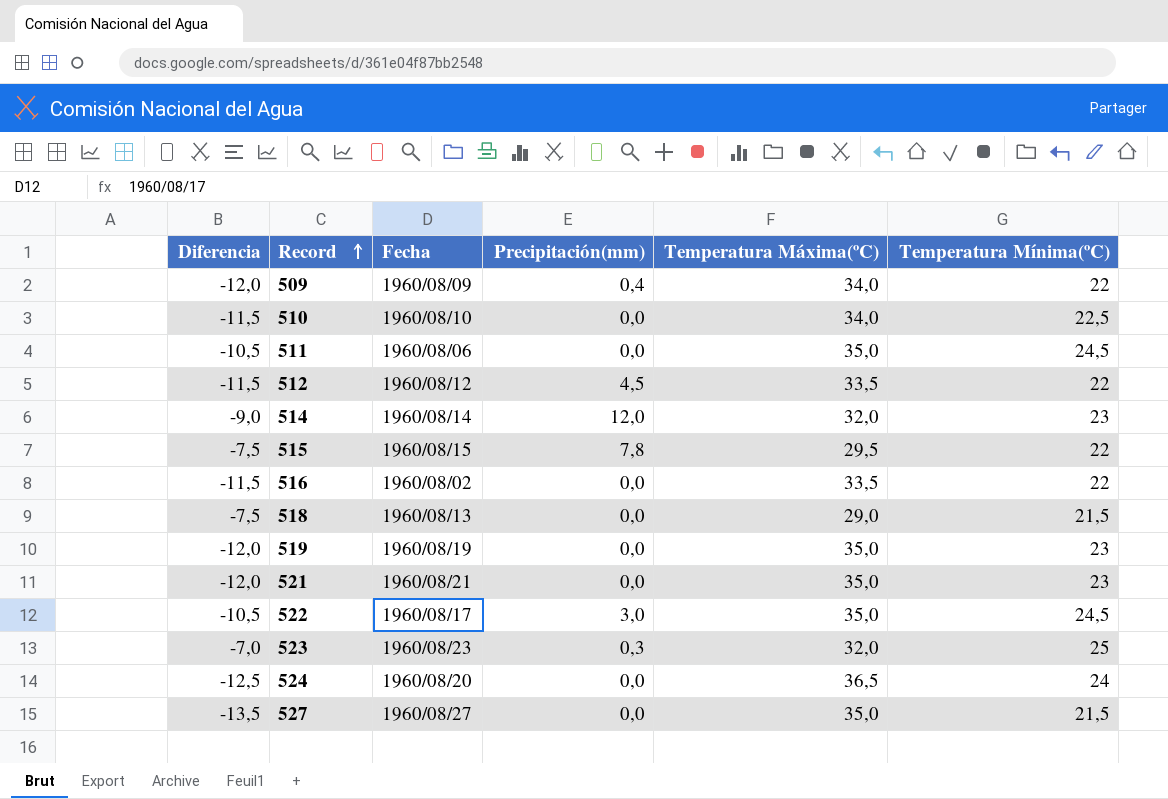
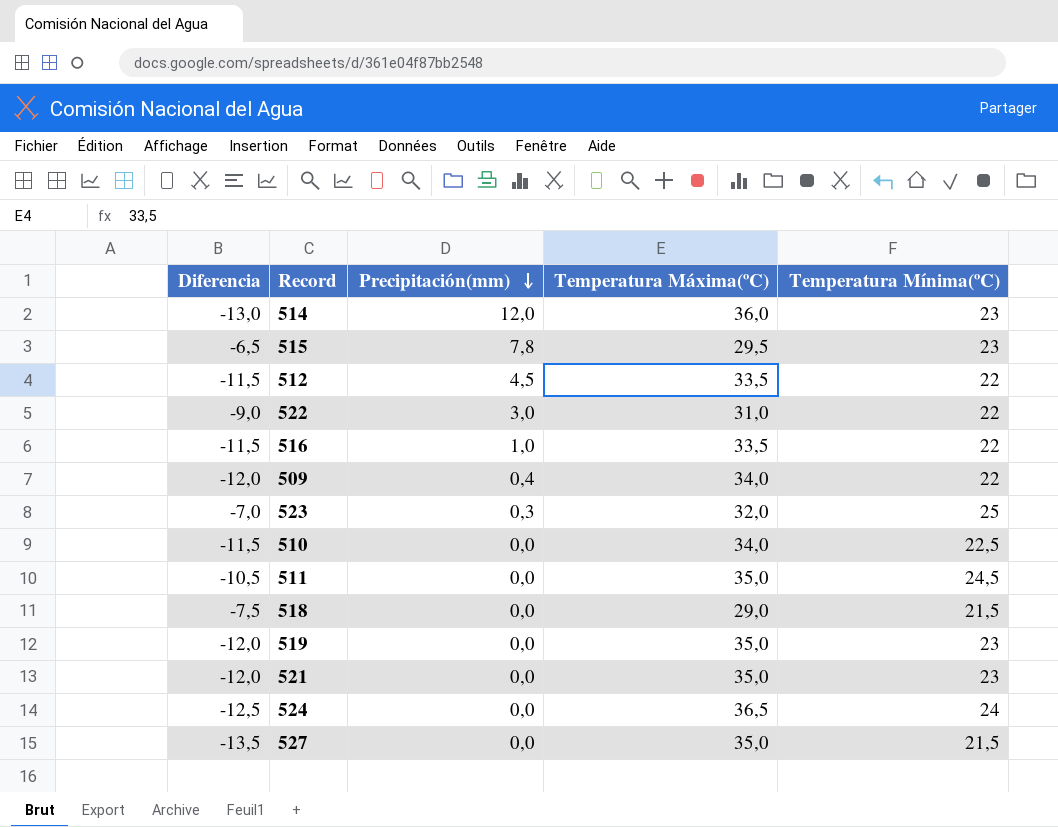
row order: Record ascending -> Precipitación(mm) descending
column Fecha | position: 3 -> none
514 | Diferencia: -9,0 -> -13,0
514 | Temperatura Máxima(ºC): 32,0 -> 36,0
515 | Diferencia: -7,5 -> -6,5
515 | Temperatura Mínima(ºC): 22 -> 23
522 | Diferencia: -10,5 -> -9,0
522 | Temperatura Máxima(ºC): 35,0 -> 31,0
522 | Temperatura Mínima(ºC): 24,5 -> 22
516 | Precipitación(mm): 0,0 -> 1,0

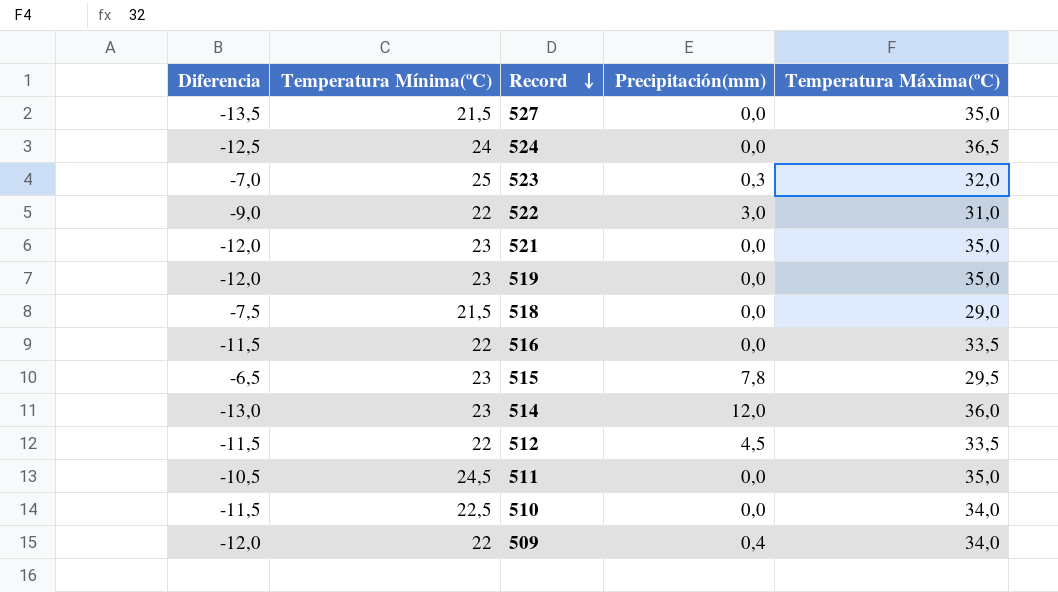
row order: Precipitación(mm) descending -> Record descending
column Temperatura Mínima(ºC) | position: 5 -> 2
516 | Precipitación(mm): 1,0 -> 0,0

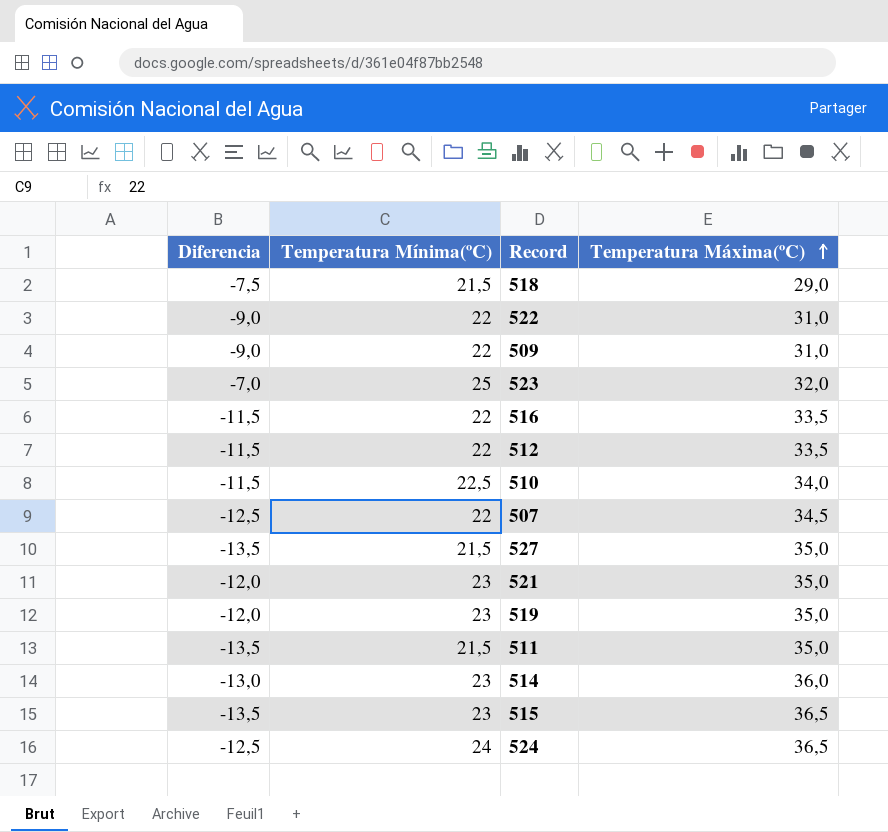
row order: Record descending -> Temperatura Máxima(ºC) ascending
column Precipitación(mm) | position: 4 -> none
509 | Diferencia: -12,0 -> -9,0
509 | Temperatura Máxima(ºC): 34,0 -> 31,0
row 507: none -> -12,5 | 22 | 34,5
511 | Diferencia: -10,5 -> -13,5
511 | Temperatura Mínima(ºC): 24,5 -> 21,5
515 | Diferencia: -6,5 -> -13,5
515 | Temperatura Máxima(ºC): 29,5 -> 36,5

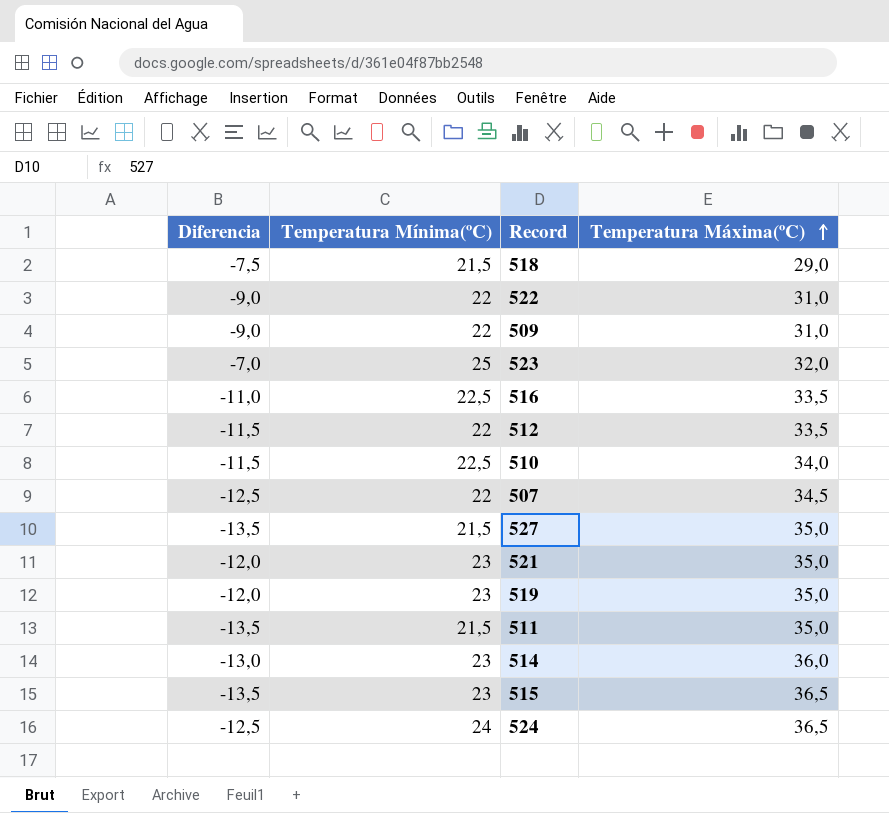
516 | Diferencia: -11,5 -> -11,0
516 | Temperatura Mínima(ºC): 22 -> 22,5

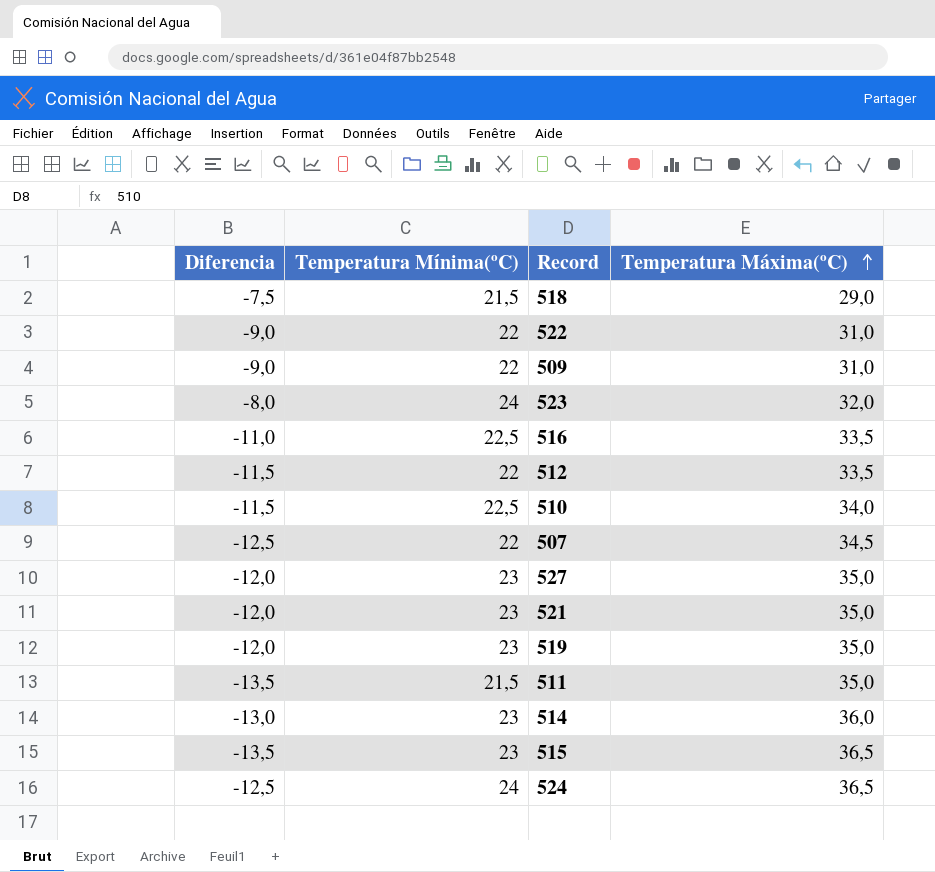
523 | Diferencia: -7,0 -> -8,0
523 | Temperatura Mínima(ºC): 25 -> 24
527 | Diferencia: -13,5 -> -12,0
527 | Temperatura Mínima(ºC): 21,5 -> 23

